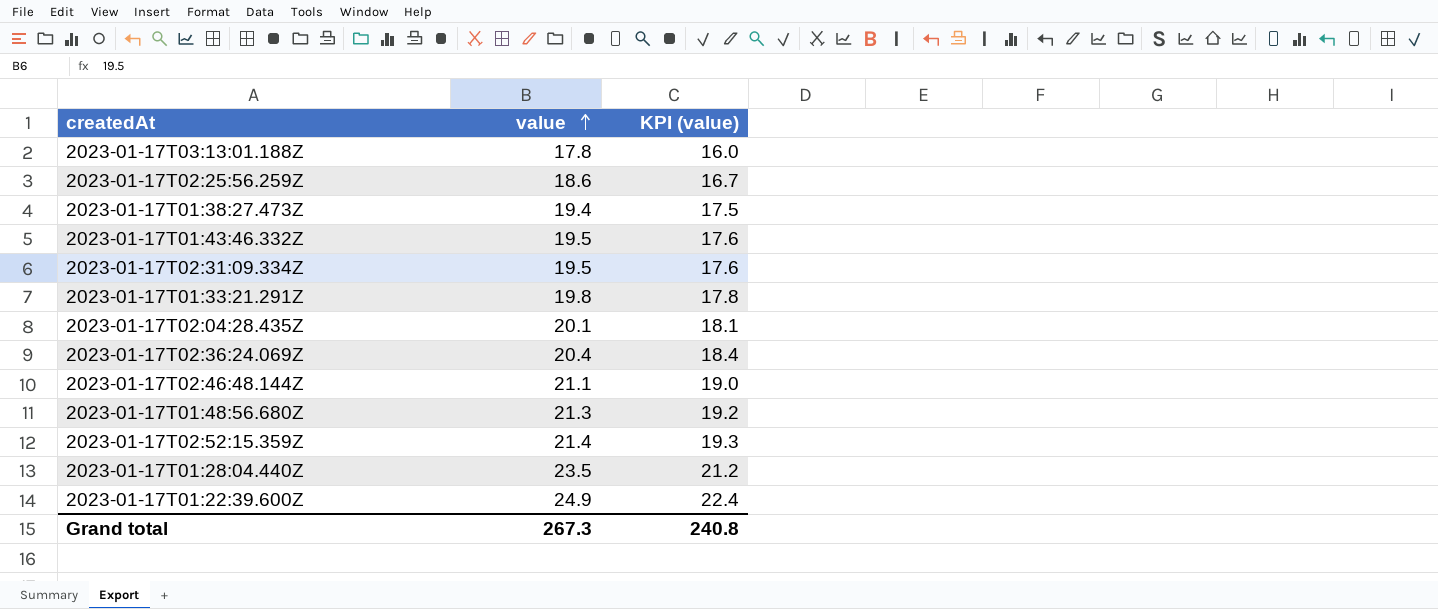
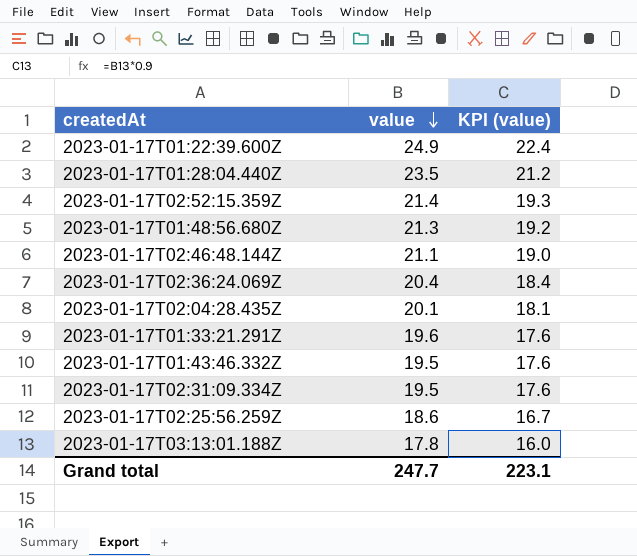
row order: value ascending -> value descending
row 2023-01-17T01:38:27.473Z: 19.4 | 17.5 -> none
2023-01-17T01:33:21.291Z | value: 19.8 -> 19.6
2023-01-17T01:33:21.291Z | KPI (value): 17.8 -> 17.6
Grand total | value: 267.3 -> 247.7
Grand total | KPI (value): 240.8 -> 223.1

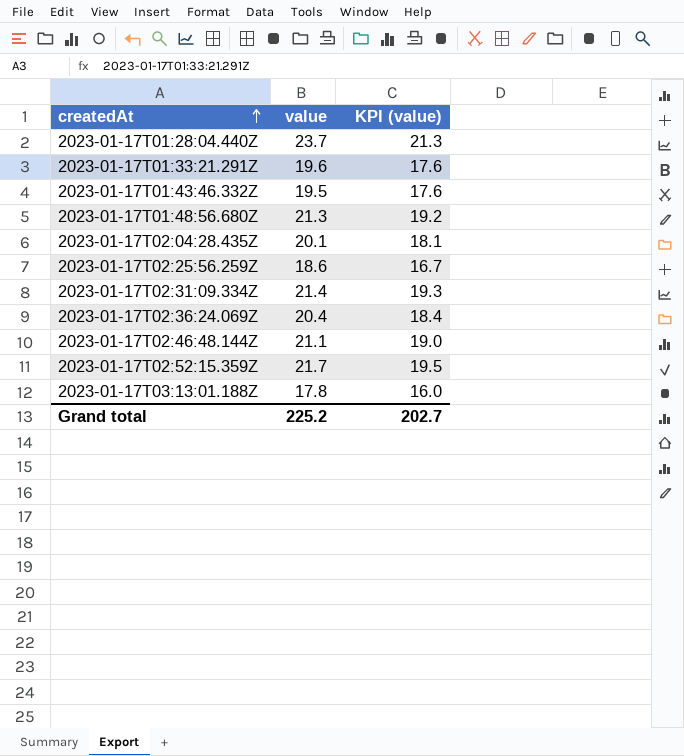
row order: value descending -> createdAt ascending
row 2023-01-17T01:22:39.600Z: 24.9 | 22.4 -> none
2023-01-17T01:28:04.440Z | value: 23.5 -> 23.7
2023-01-17T01:28:04.440Z | KPI (value): 21.2 -> 21.3
2023-01-17T02:31:09.334Z | value: 19.5 -> 21.4
2023-01-17T02:31:09.334Z | KPI (value): 17.6 -> 19.3
2023-01-17T02:52:15.359Z | value: 21.4 -> 21.7
2023-01-17T02:52:15.359Z | KPI (value): 19.3 -> 19.5
Grand total | value: 247.7 -> 225.2
Grand total | KPI (value): 223.1 -> 202.7

